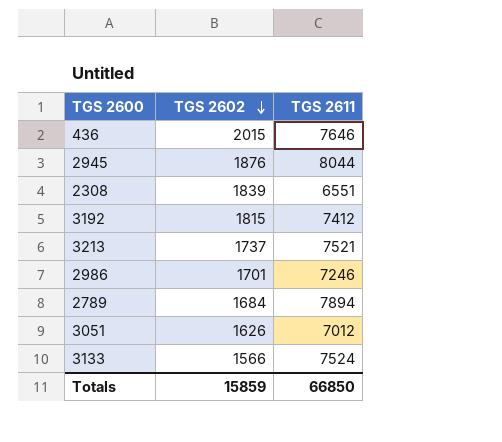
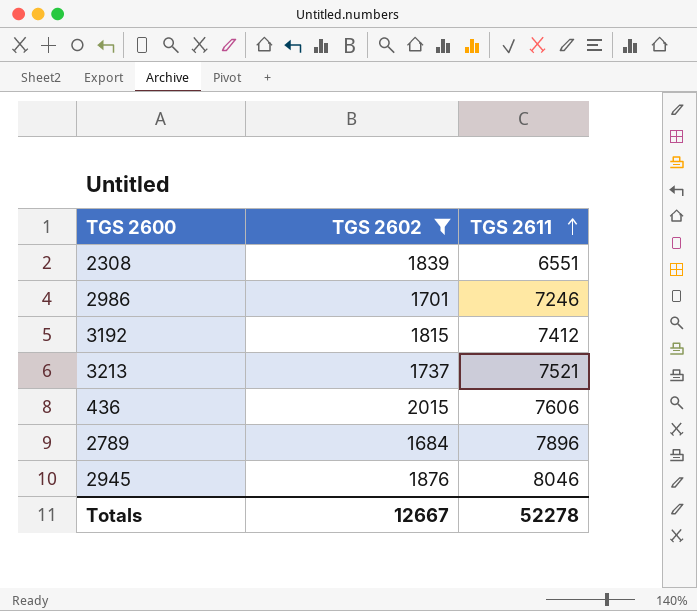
filter: none -> TGS 2602 >= 1684
row order: TGS 2602 descending -> TGS 2611 ascending
436 | TGS 2611: 7646 -> 7606
2789 | TGS 2611: 7894 -> 7896
2945 | TGS 2611: 8044 -> 8046
Totals | TGS 2602: 15859 -> 12667
Totals | TGS 2611: 66850 -> 52278

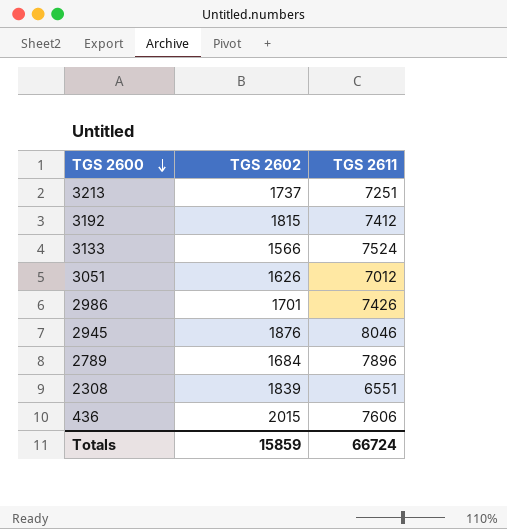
filter: TGS 2602 >= 1684 -> none
row order: TGS 2611 ascending -> TGS 2600 descending
3213 | TGS 2611: 7521 -> 7251
2986 | TGS 2611: 7246 -> 7426
Totals | TGS 2602: 12667 -> 15859
Totals | TGS 2611: 52278 -> 66724

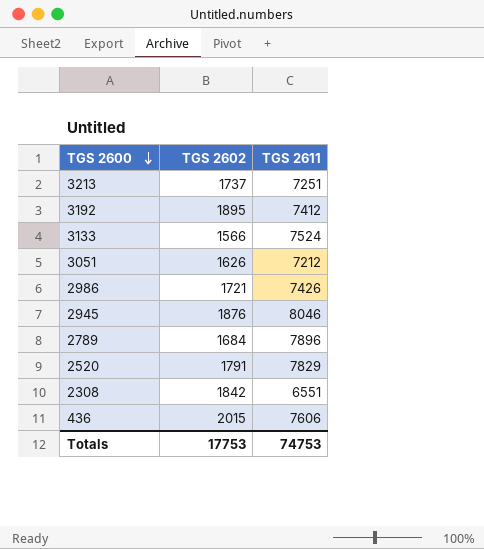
3192 | TGS 2602: 1815 -> 1895
3051 | TGS 2611: 7012 -> 7212
2986 | TGS 2602: 1701 -> 1721
row 2520: none -> 1791 | 7829
2308 | TGS 2602: 1839 -> 1842
Totals | TGS 2602: 15859 -> 17753
Totals | TGS 2611: 66724 -> 74753

